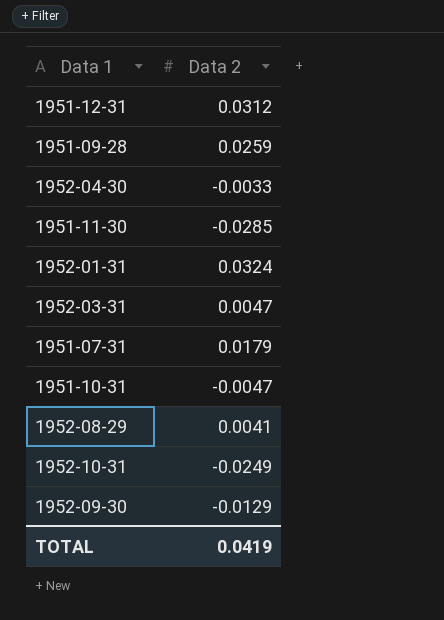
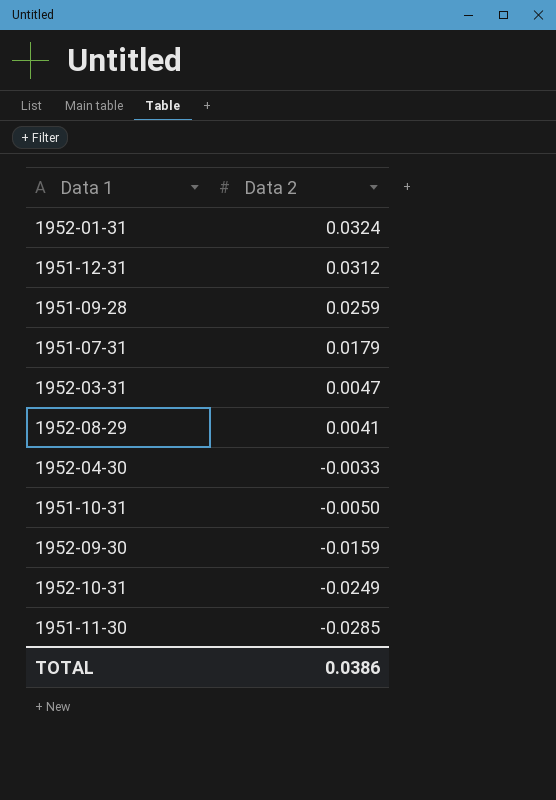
row order: none -> Data 2 descending
1951-10-31 | Data 2: -0.0047 -> -0.0050
1952-09-30 | Data 2: -0.0129 -> -0.0159
TOTAL | Data 2: 0.0419 -> 0.0386

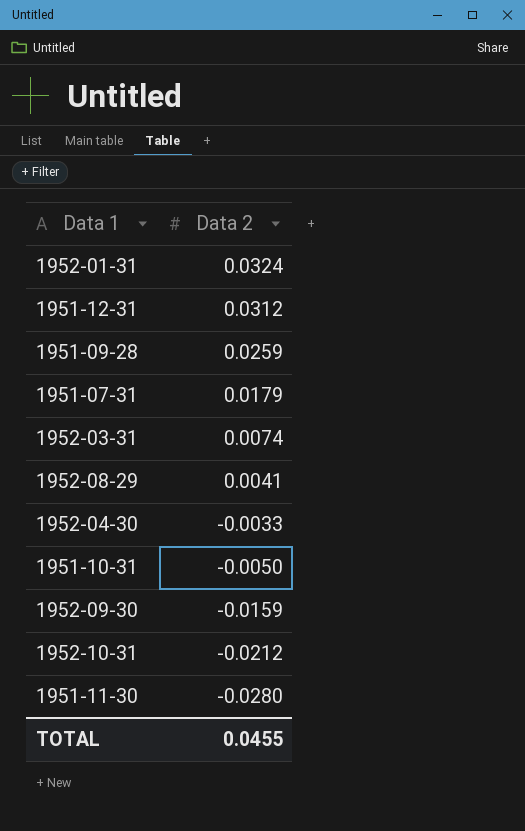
1952-03-31 | Data 2: 0.0047 -> 0.0074
1952-10-31 | Data 2: -0.0249 -> -0.0212
1951-11-30 | Data 2: -0.0285 -> -0.0280
TOTAL | Data 2: 0.0386 -> 0.0455

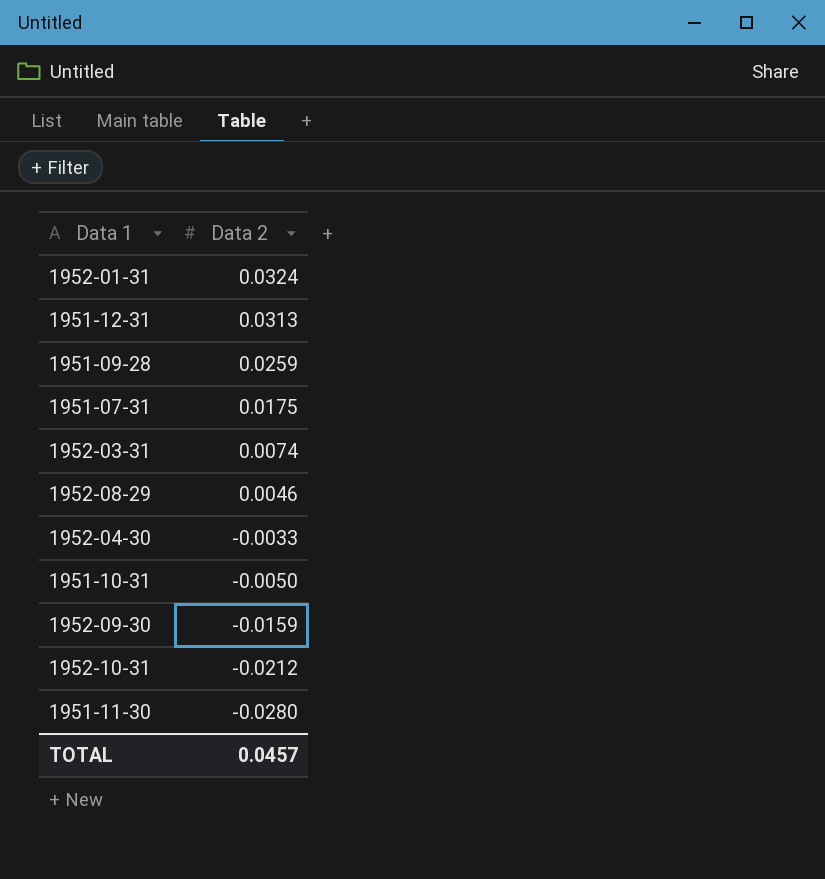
1951-12-31 | Data 2: 0.0312 -> 0.0313
1951-07-31 | Data 2: 0.0179 -> 0.0175
1952-08-29 | Data 2: 0.0041 -> 0.0046
TOTAL | Data 2: 0.0455 -> 0.0457

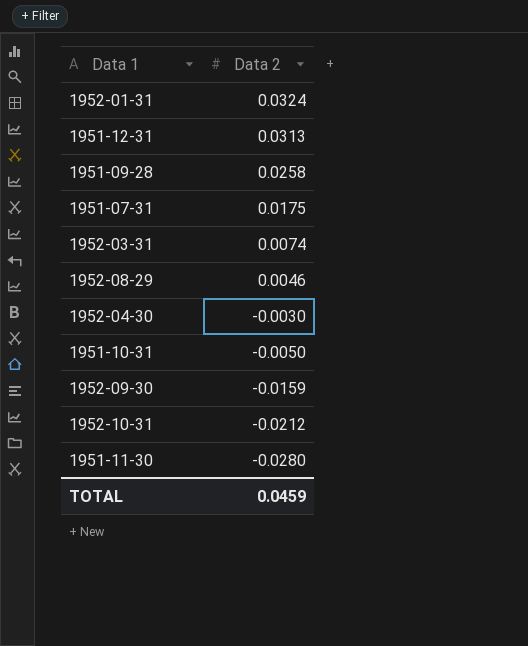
1951-09-28 | Data 2: 0.0259 -> 0.0258
1952-04-30 | Data 2: -0.0033 -> -0.0030
TOTAL | Data 2: 0.0457 -> 0.0459

